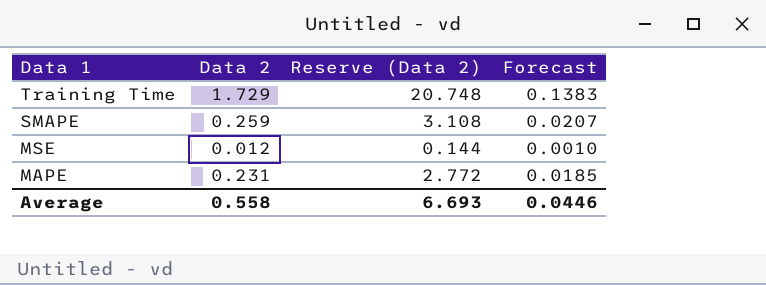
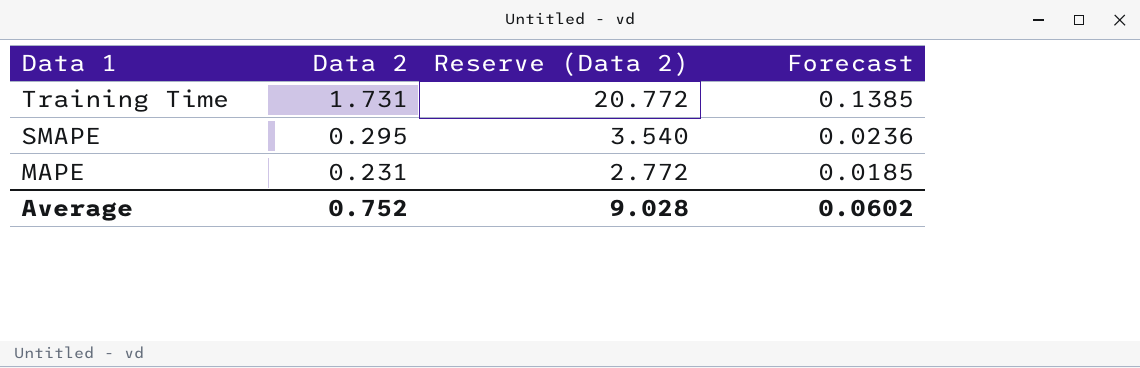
row MSE: 0.012 | 0.144 | 0.0010 -> none
Training Time | Data 2: 1.729 -> 1.731
Training Time | Reserve (Data 2): 20.748 -> 20.772
Training Time | Forecast: 0.1383 -> 0.1385
SMAPE | Data 2: 0.259 -> 0.295
SMAPE | Reserve (Data 2): 3.108 -> 3.540
SMAPE | Forecast: 0.0207 -> 0.0236
Average | Data 2: 0.558 -> 0.752
Average | Reserve (Data 2): 6.693 -> 9.028
Average | Forecast: 0.0446 -> 0.0602

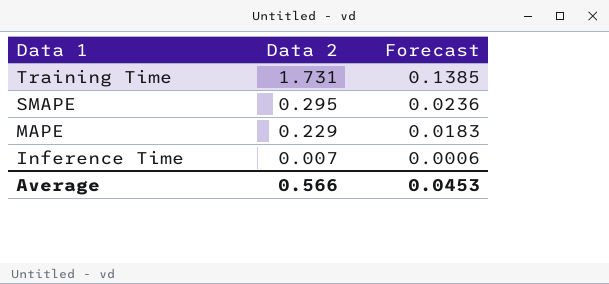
column Reserve (Data 2) | formula: [Data 2] * 12 -> none
MAPE | Data 2: 0.231 -> 0.229
MAPE | Forecast: 0.0185 -> 0.0183
row Inference Time: none -> 0.007 | 0.0006
Average | Data 2: 0.752 -> 0.566
Average | Forecast: 0.0602 -> 0.0453

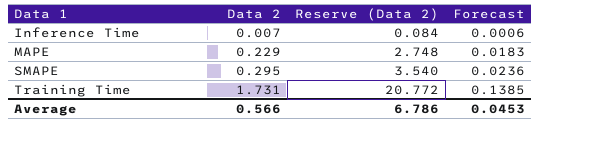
row order: Data 1 descending -> Data 1 ascending
column Reserve (Data 2) | formula: none -> [Data 2] * 12

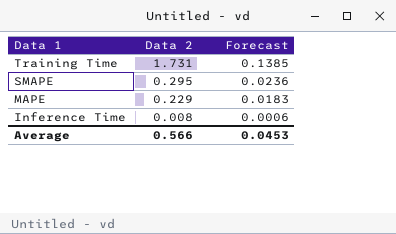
row order: Data 1 ascending -> Data 1 descending
column Reserve (Data 2) | formula: [Data 2] * 12 -> none
Inference Time | Data 2: 0.007 -> 0.008

